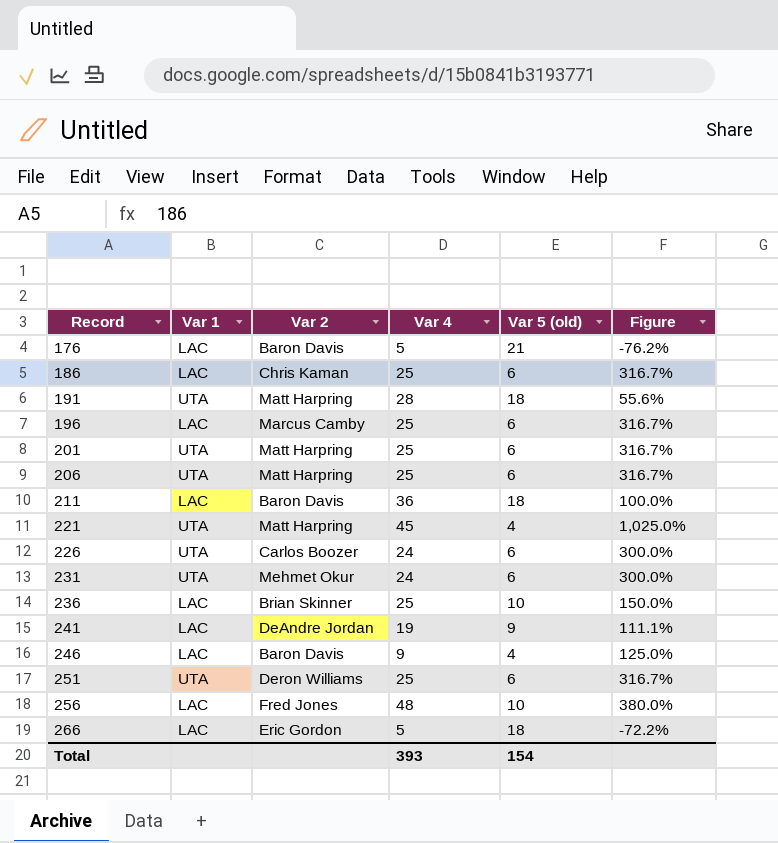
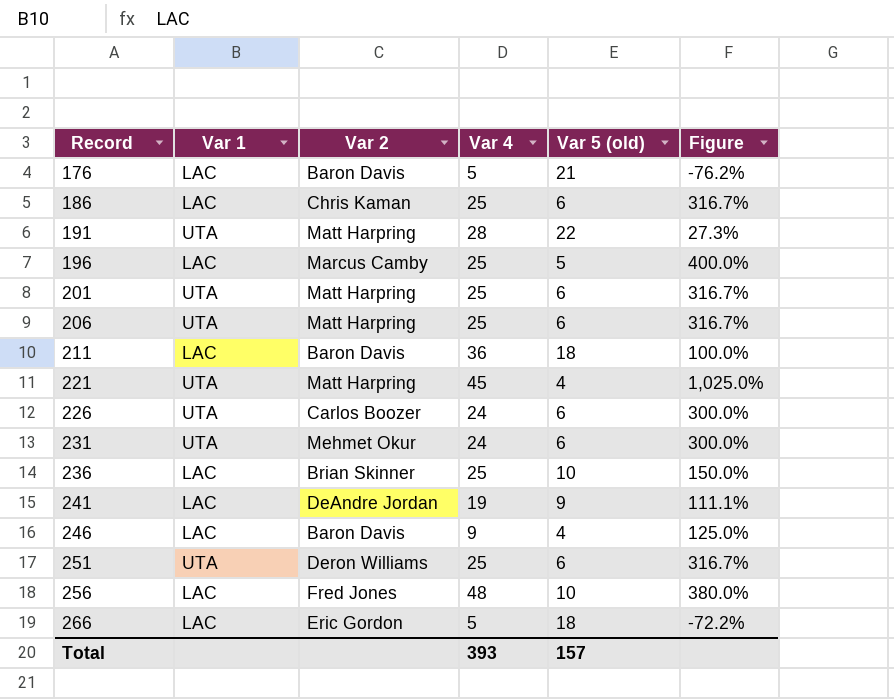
191 | Var 5 (old): 18 -> 22
191 | Figure: 55.6% -> 27.3%
196 | Var 5 (old): 6 -> 5
196 | Figure: 316.7% -> 400.0%
Total | Var 5 (old): 154 -> 157

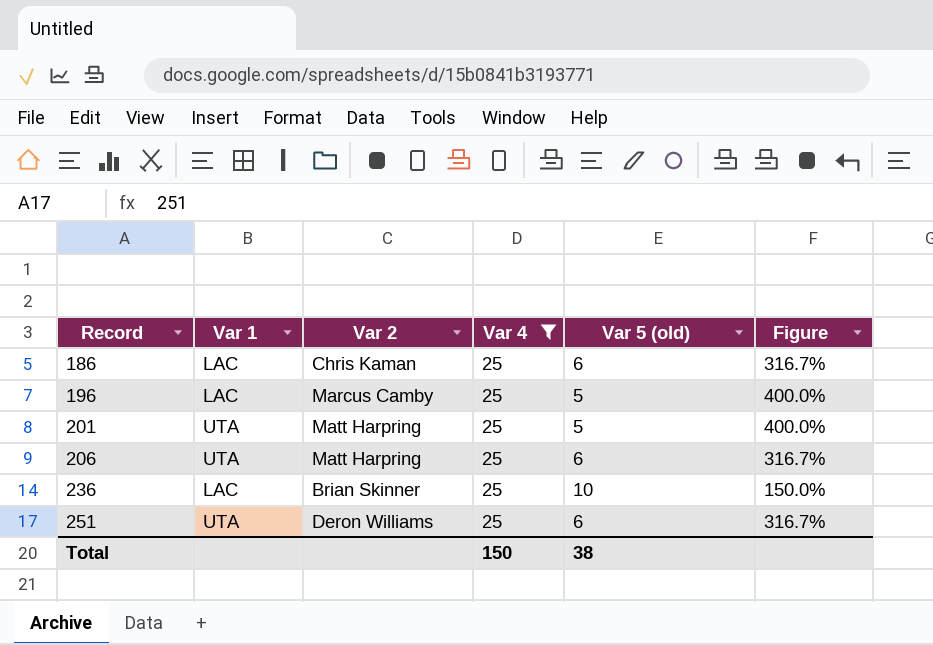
filter: none -> Var 4 = 25
201 | Var 5 (old): 6 -> 5
201 | Figure: 316.7% -> 400.0%
Total | Var 4: 393 -> 150
Total | Var 5 (old): 157 -> 38

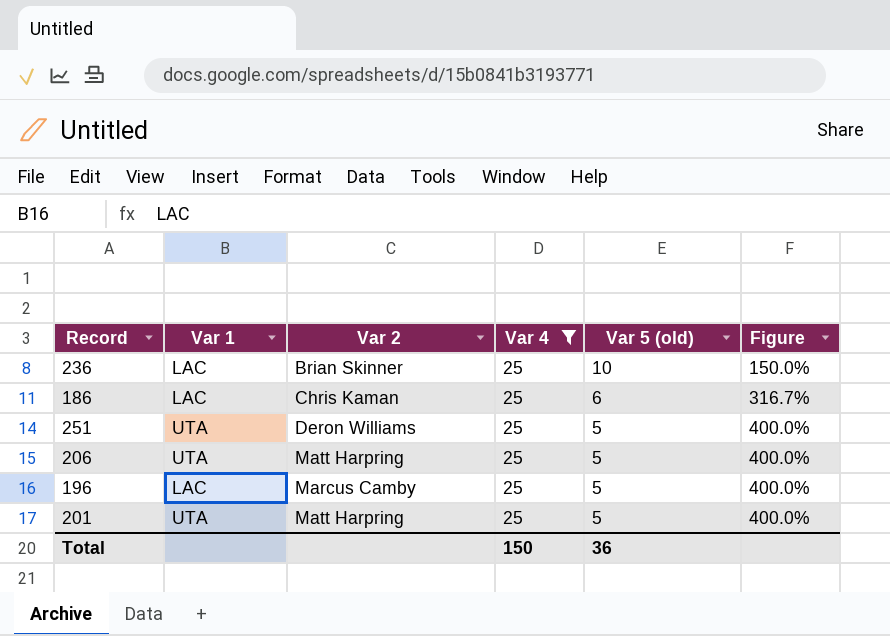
row order: Record ascending -> Var 5 (old) descending
251 | Var 5 (old): 6 -> 5
251 | Figure: 316.7% -> 400.0%
206 | Var 5 (old): 6 -> 5
206 | Figure: 316.7% -> 400.0%
Total | Var 5 (old): 38 -> 36

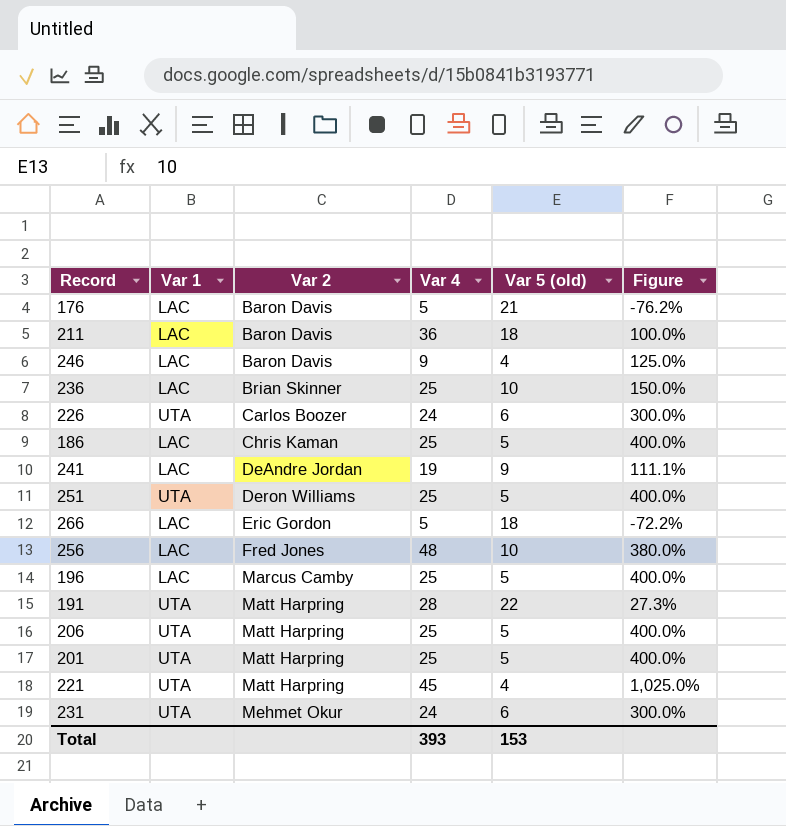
filter: Var 4 = 25 -> none
row order: Var 5 (old) descending -> Var 2 ascending
186 | Var 5 (old): 6 -> 5
186 | Figure: 316.7% -> 400.0%
Total | Var 4: 150 -> 393
Total | Var 5 (old): 36 -> 153

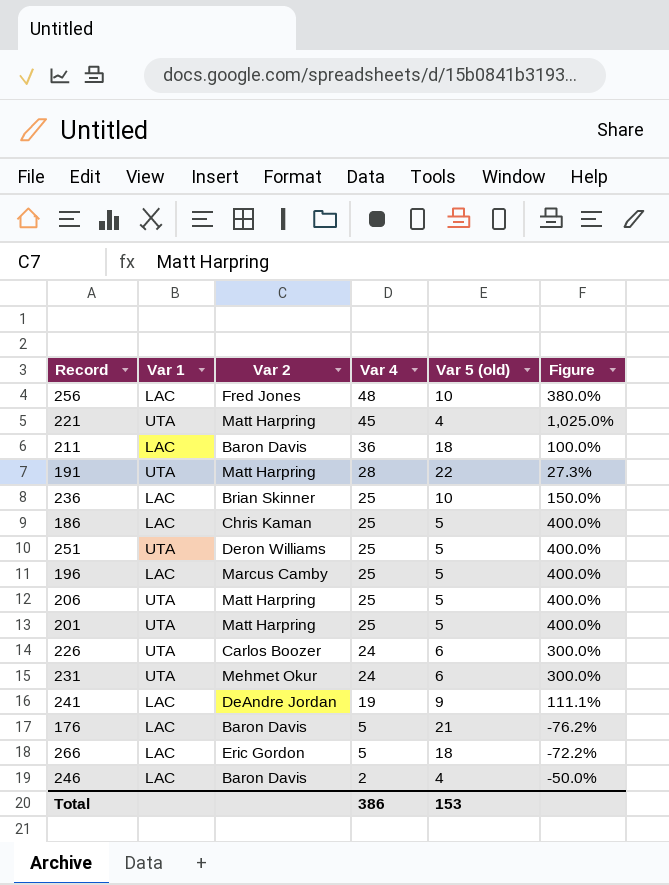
row order: Var 2 ascending -> Var 4 descending
246 | Var 4: 9 -> 2
246 | Figure: 125.0% -> -50.0%
Total | Var 4: 393 -> 386

